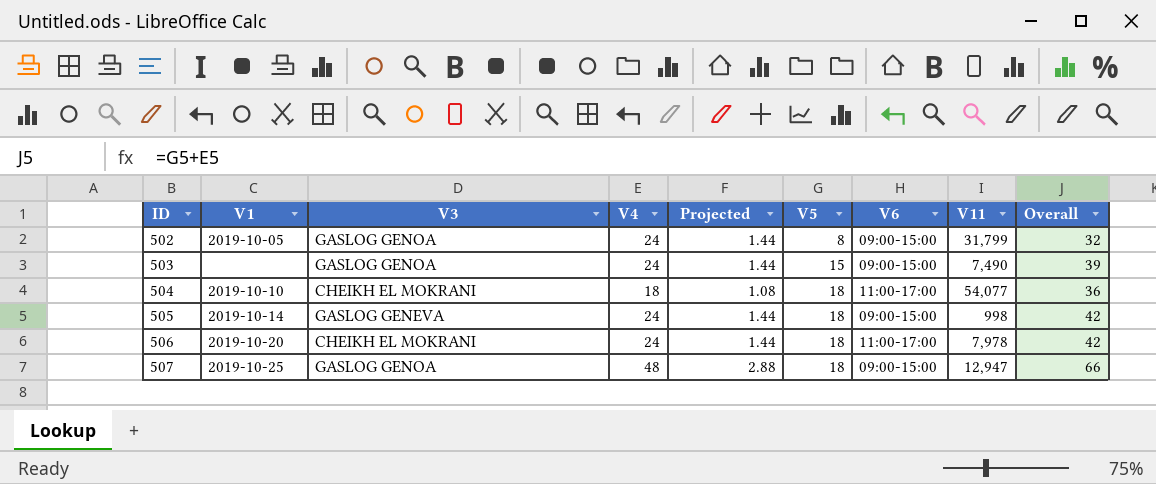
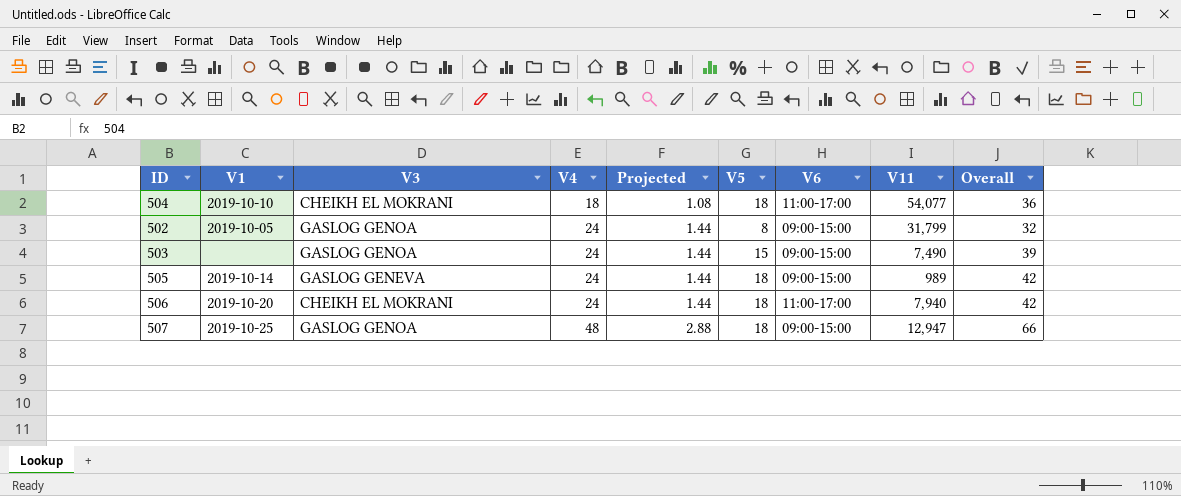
row order: ID ascending -> V4 ascending
505 | V11: 998 -> 989
506 | V11: 7,978 -> 7,940

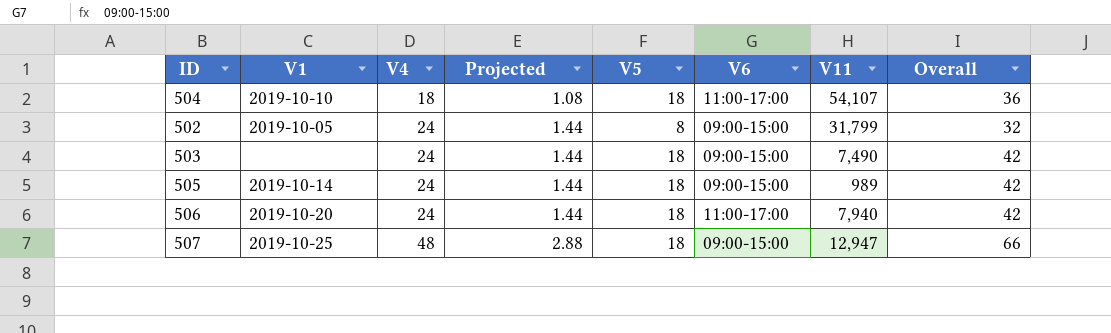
column V3 | position: 3 -> none
504 | V11: 54,077 -> 54,107
503 | V5: 15 -> 18
503 | Overall: 39 -> 42

